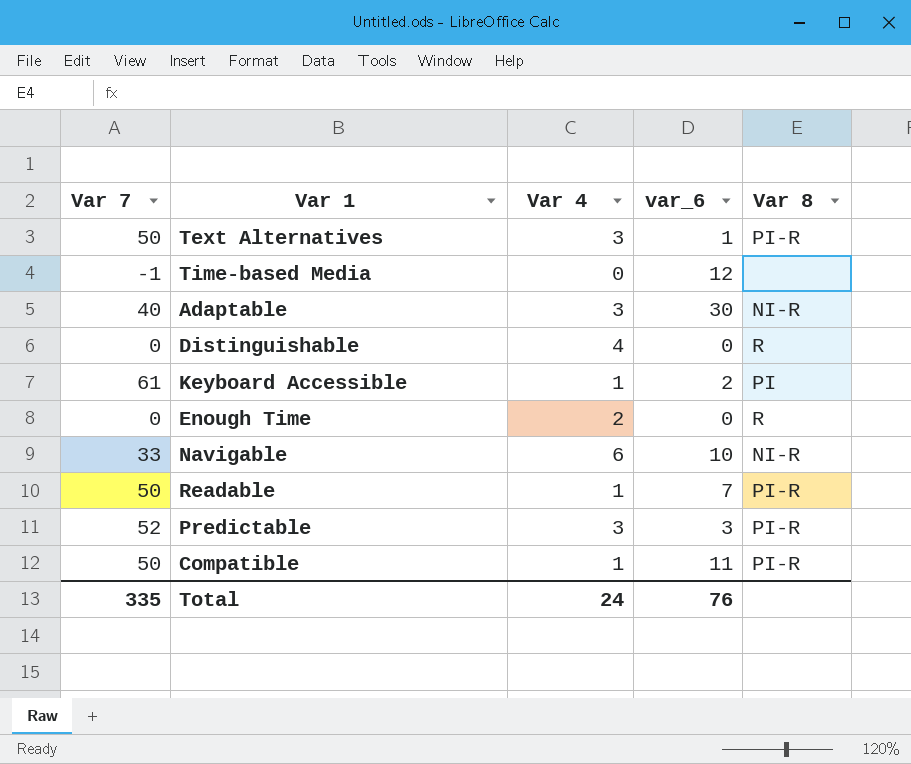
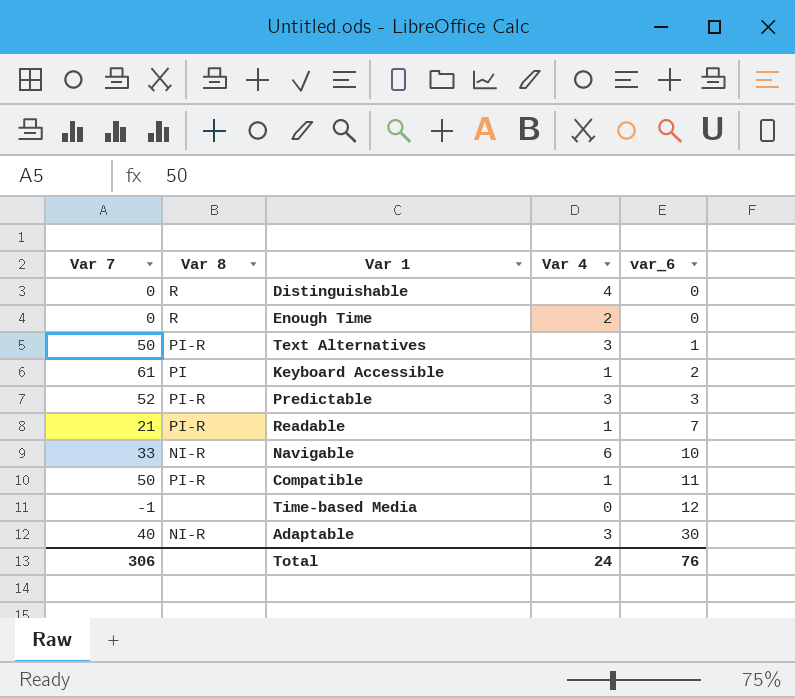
row order: none -> var_6 ascending
column Var 8 | position: 5 -> 2
Readable | Var 7: 50 -> 21
Total | Var 7: 335 -> 306

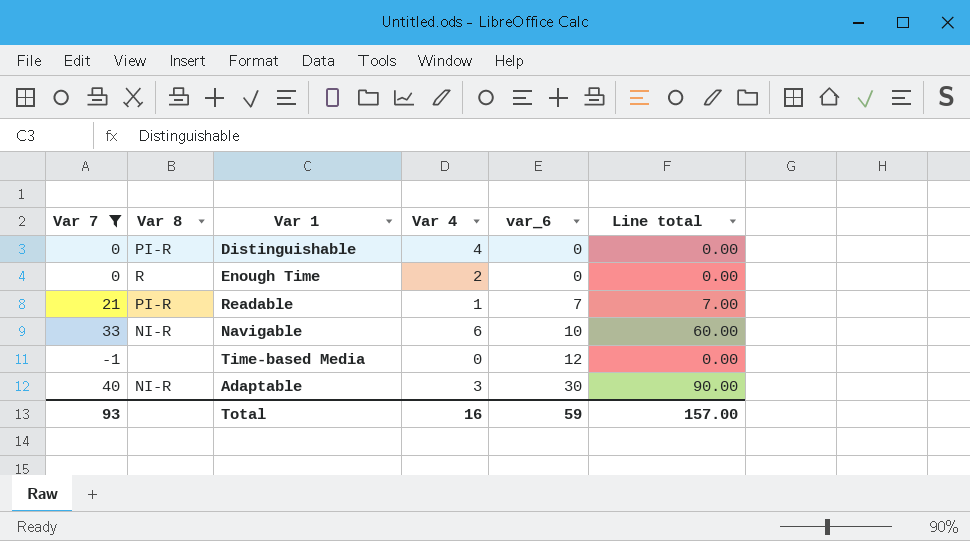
filter: none -> Var 7 <= 40
column Line total | formula: none -> [Var 4] * [var_6]
Distinguishable | Var 8: R -> PI-R
Total | Var 7: 306 -> 93
Total | Var 4: 24 -> 16
Total | var_6: 76 -> 59

